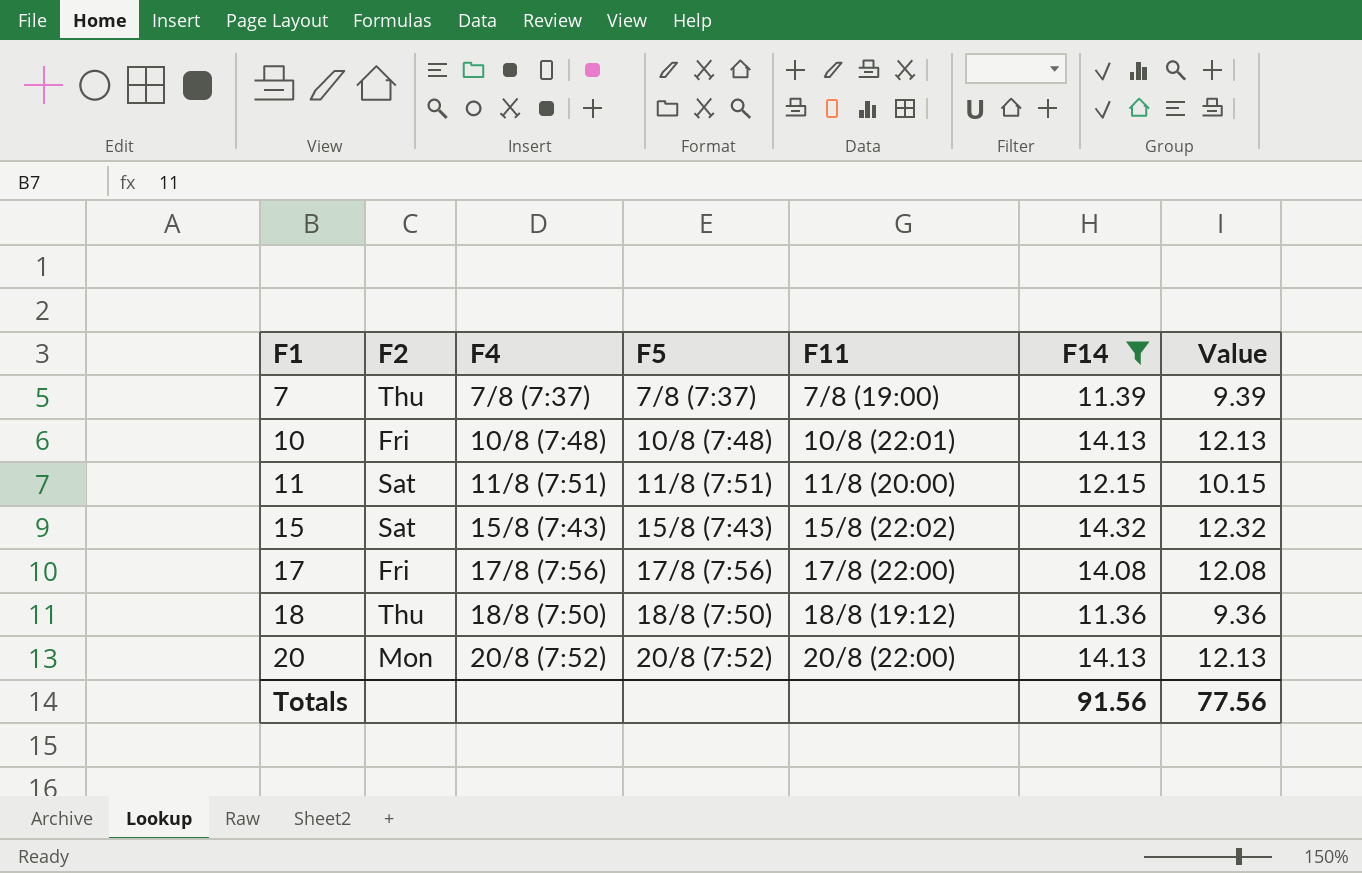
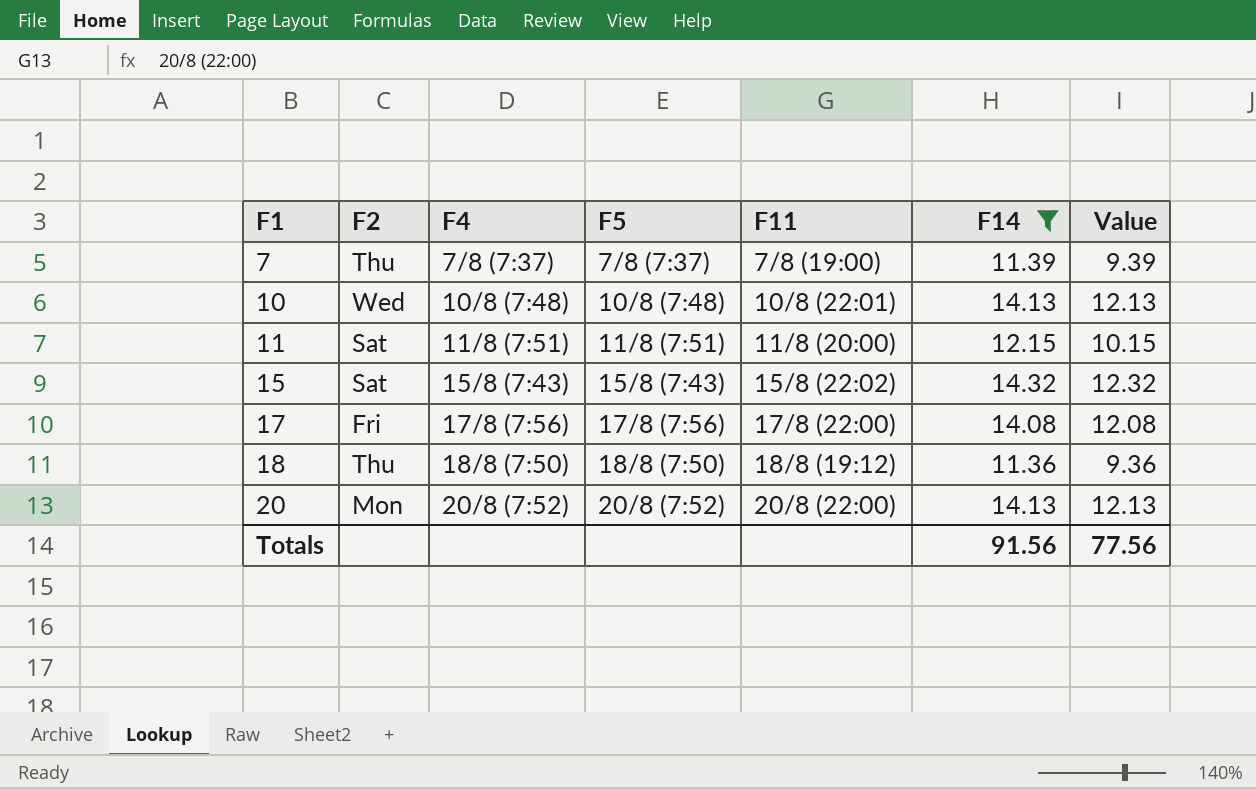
10 | F2: Fri -> Wed

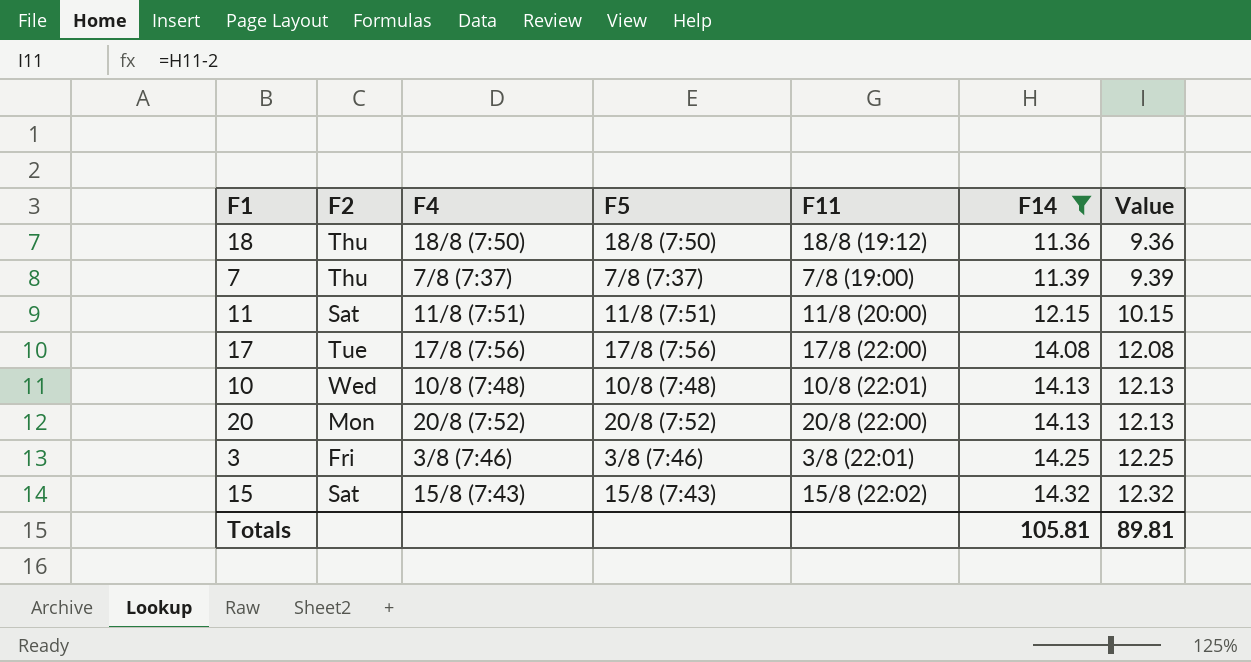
row order: F1 ascending -> F14 ascending
17 | F2: Fri -> Tue
row 3: none -> Fri | 3/8 (7:46) | 3/8 (7:46) | 3/8 (22:01) | 14.25 | 12.25
Totals | F14: 91.56 -> 105.81
Totals | Value: 77.56 -> 89.81

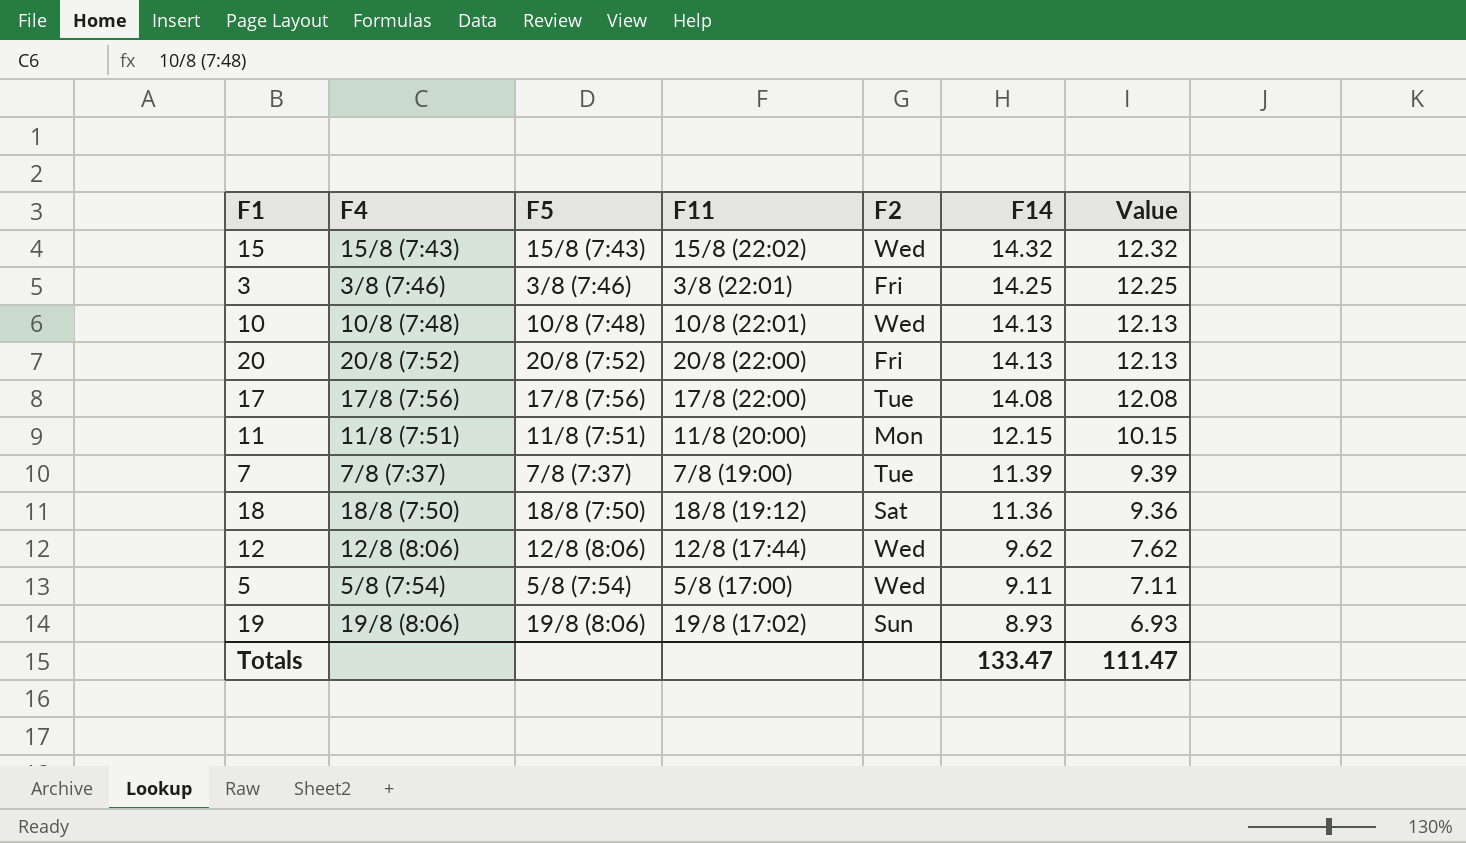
filter: F14 >= 11.36 -> none
row order: F14 ascending -> F14 descending
column F2 | position: 2 -> 5
15 | F2: Sat -> Wed
20 | F2: Mon -> Fri
11 | F2: Sat -> Mon
7 | F2: Thu -> Tue
18 | F2: Thu -> Sat
Totals | F14: 105.81 -> 133.47
Totals | Value: 89.81 -> 111.47

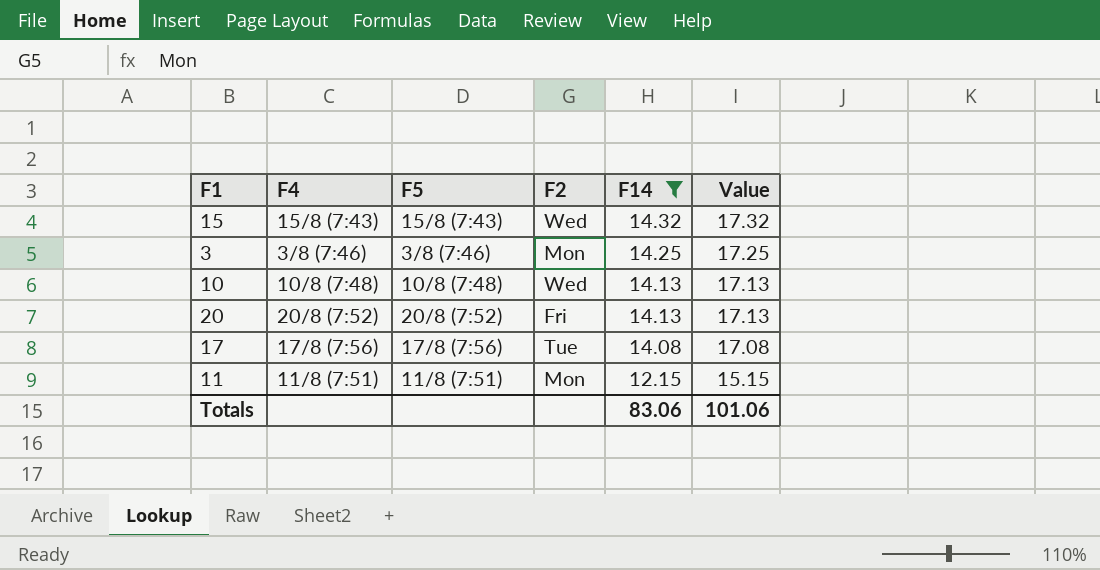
filter: none -> F14 >= 12.15
column F11 | position: 4 -> none
column Value | formula: [F14] - 2 -> [F14] + 3
3 | F2: Fri -> Mon
Totals | F14: 133.47 -> 83.06
Totals | Value: 111.47 -> 101.06

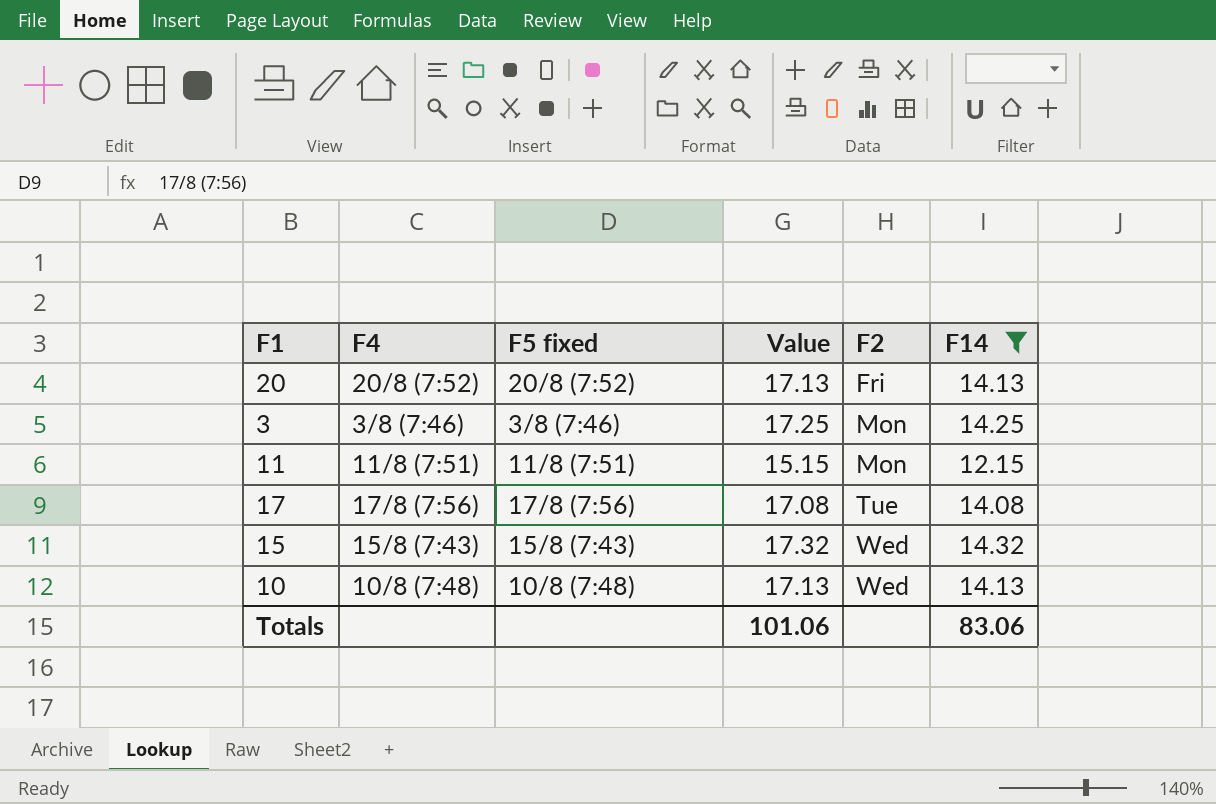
row order: F14 descending -> F2 ascending
column name: F5 -> F5 fixed
column Value | position: 6 -> 4

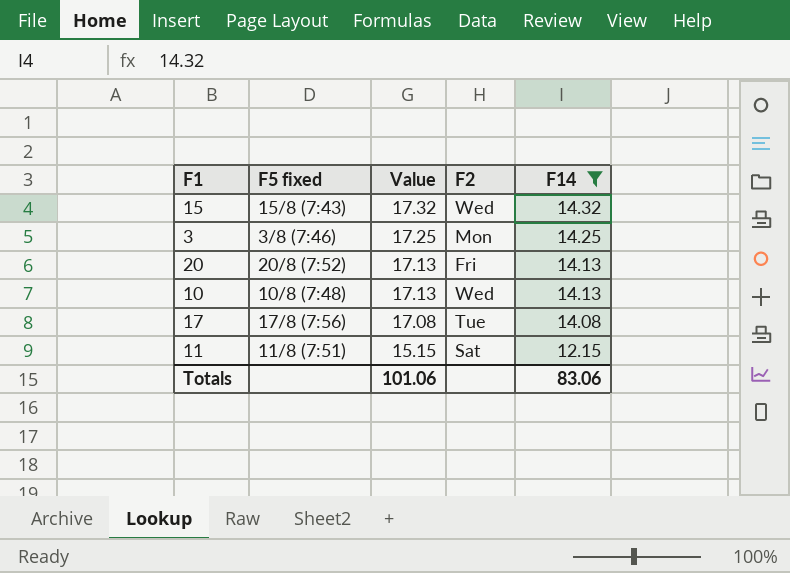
row order: F2 ascending -> Value descending
column F4 | position: 2 -> none
11 | F2: Mon -> Sat

